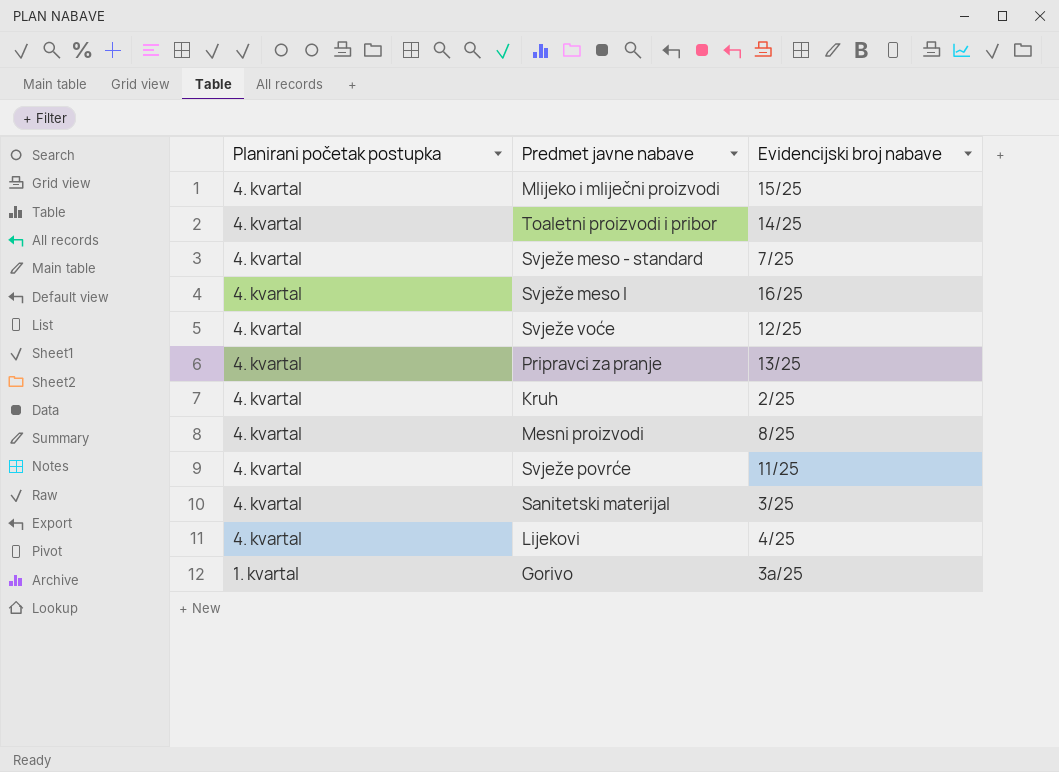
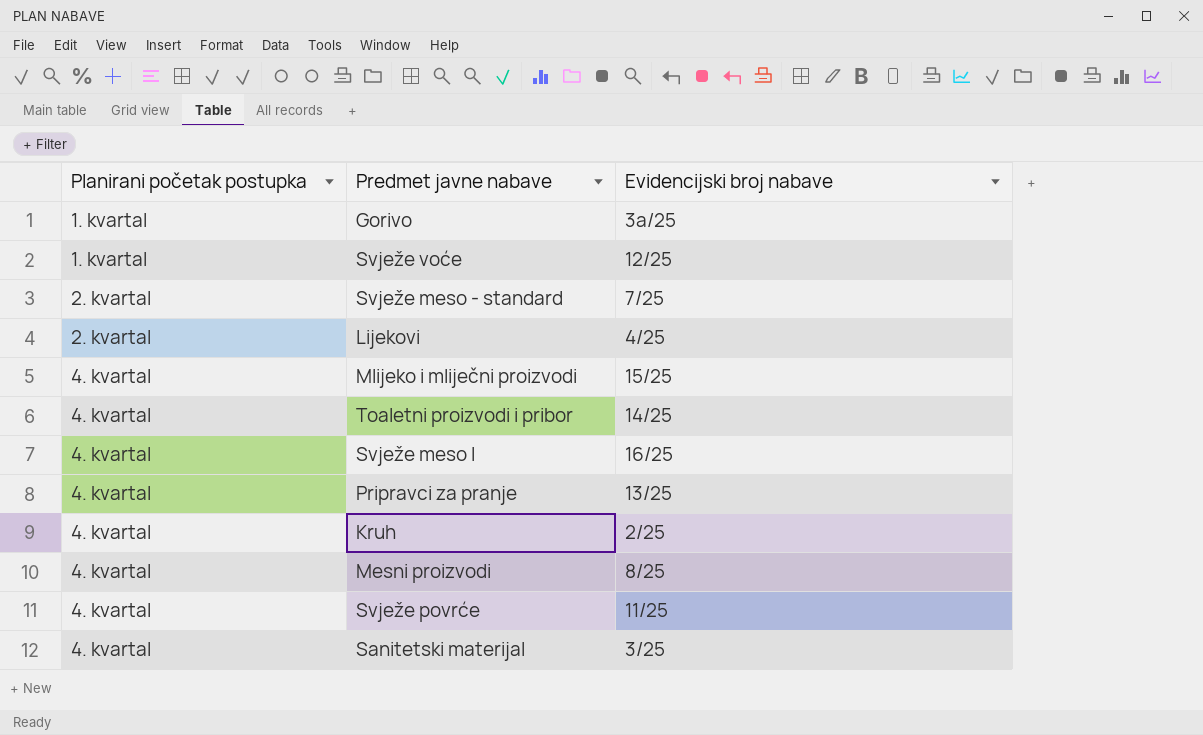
row order: Planirani početak postupka descending -> Planirani početak postupka ascending
Svježe voće | Planirani početak postupka: 4. kvartal -> 1. kvartal
Svježe meso - standard | Planirani početak postupka: 4. kvartal -> 2. kvartal
Lijekovi | Planirani početak postupka: 4. kvartal -> 2. kvartal

